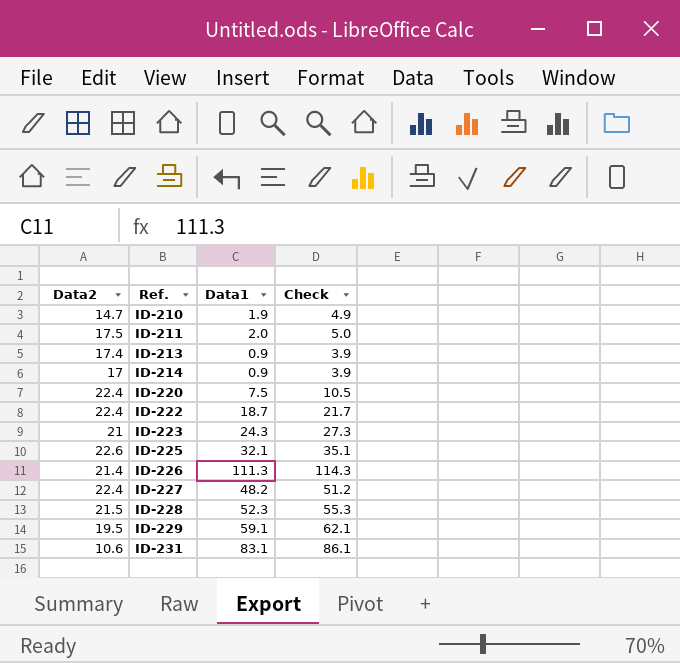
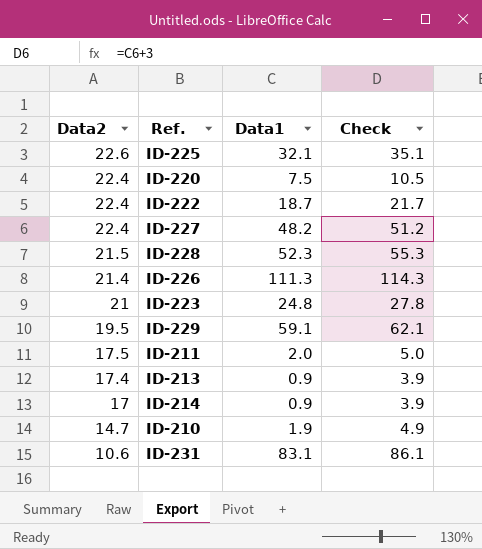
row order: Ref. ascending -> Data2 descending
ID-223 | Data1: 24.3 -> 24.8
ID-223 | Check: 27.3 -> 27.8

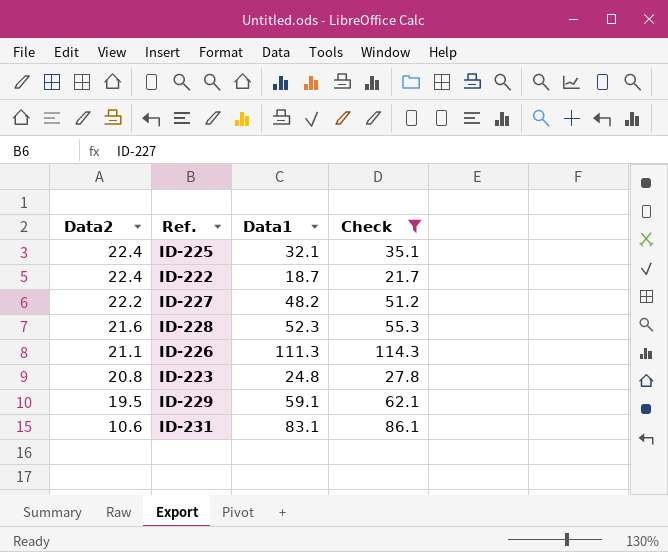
filter: none -> Check >= 21.7
ID-225 | Data2: 22.6 -> 22.4
ID-227 | Data2: 22.4 -> 22.2
ID-228 | Data2: 21.5 -> 21.6
ID-226 | Data2: 21.4 -> 21.1
ID-223 | Data2: 21 -> 20.8

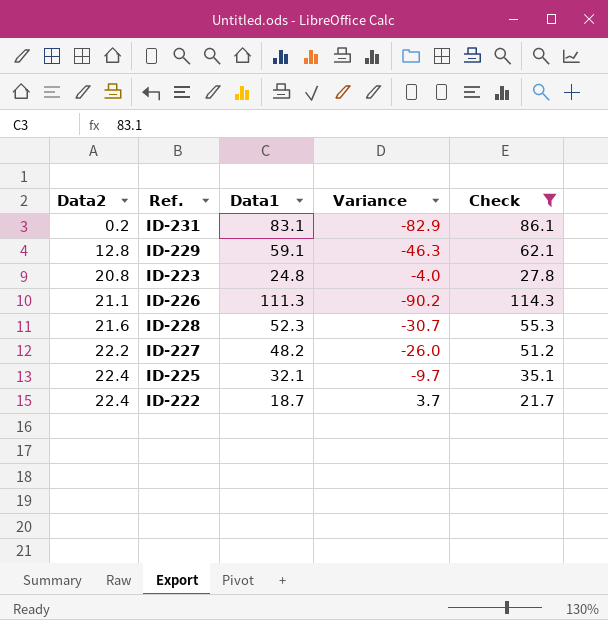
row order: Data2 descending -> Data2 ascending
column Variance | formula: none -> [Data2] - [Data1]
ID-231 | Data2: 10.6 -> 0.2
ID-229 | Data2: 19.5 -> 12.8

